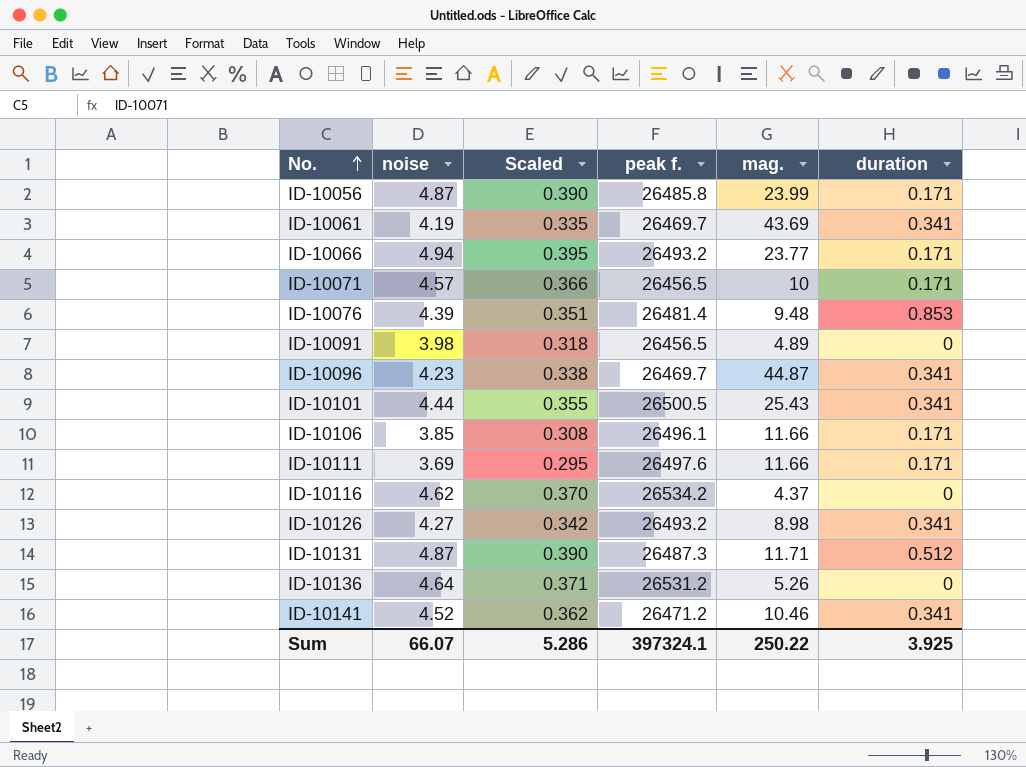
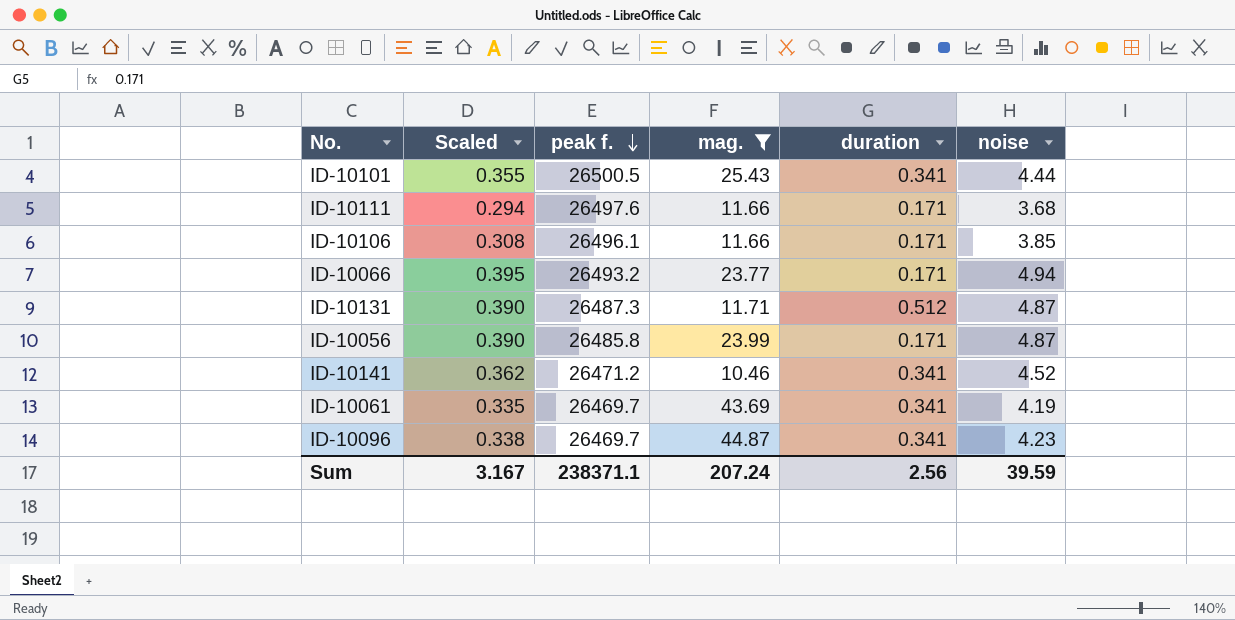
filter: none -> mag. >= 10.46
row order: No. ascending -> peak f. descending
column noise | position: 2 -> 6
ID-10111 | Scaled: 0.295 -> 0.294
ID-10111 | noise: 3.69 -> 3.68
Sum | Scaled: 5.286 -> 3.167
Sum | peak f.: 397324.1 -> 238371.1
Sum | mag.: 250.22 -> 207.24
Sum | duration: 3.925 -> 2.56
Sum | noise: 66.07 -> 39.59

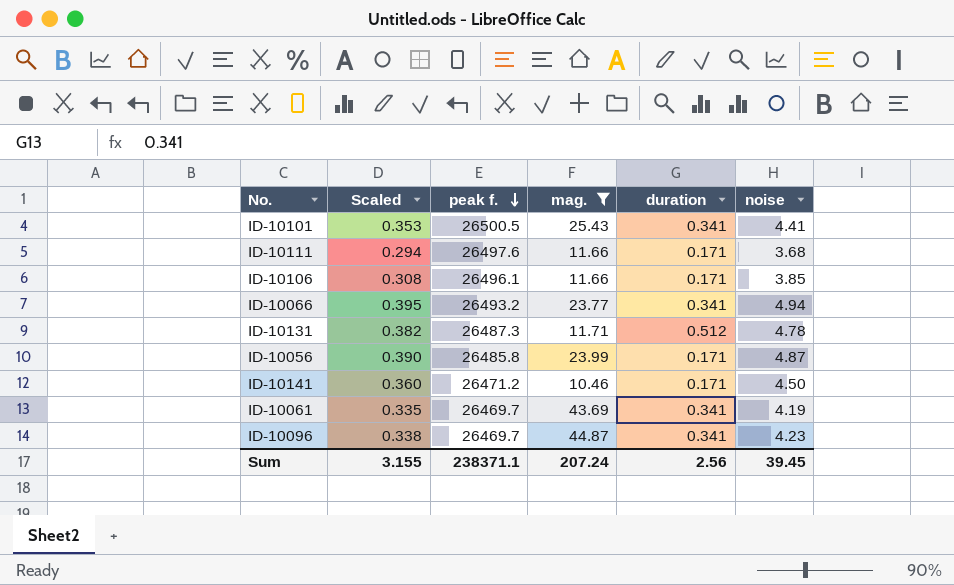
ID-10101 | Scaled: 0.355 -> 0.353
ID-10101 | noise: 4.44 -> 4.41
ID-10066 | duration: 0.171 -> 0.341
ID-10131 | Scaled: 0.390 -> 0.382
ID-10131 | noise: 4.87 -> 4.78
ID-10141 | Scaled: 0.362 -> 0.360
ID-10141 | duration: 0.341 -> 0.171
ID-10141 | noise: 4.52 -> 4.50
Sum | Scaled: 3.167 -> 3.155
Sum | noise: 39.59 -> 39.45

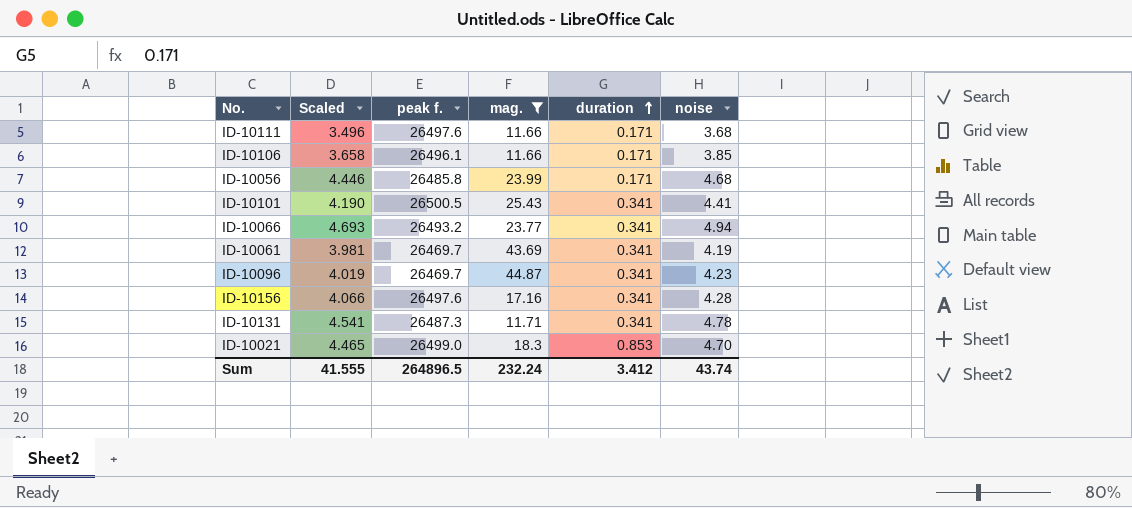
row order: peak f. descending -> duration ascending
column Scaled | formula: [noise] * 0.08 -> [noise] * 0.95
row ID-10141: 0.360 | 26471.2 | 10.46 | 0.171 | 4.50 -> none
ID-10056 | noise: 4.87 -> 4.68
row ID-10156: none -> 4.066 | 26497.6 | 17.16 | 0.341 | 4.28
ID-10131 | duration: 0.512 -> 0.341
row ID-10021: none -> 4.465 | 26499.0 | 18.3 | 0.853 | 4.70
Sum | Scaled: 3.155 -> 41.555
Sum | peak f.: 238371.1 -> 264896.5
Sum | mag.: 207.24 -> 232.24
Sum | duration: 2.56 -> 3.412
Sum | noise: 39.45 -> 43.74

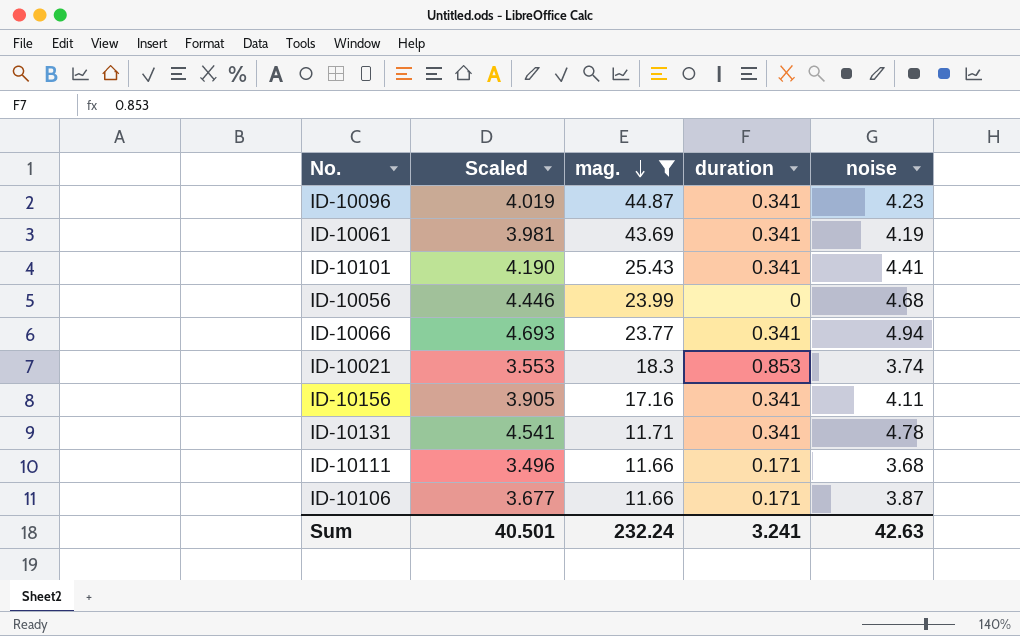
row order: duration ascending -> mag. descending
column peak f. | position: 3 -> none
ID-10056 | duration: 0.171 -> 0
ID-10021 | Scaled: 4.465 -> 3.553
ID-10021 | noise: 4.70 -> 3.74
ID-10156 | Scaled: 4.066 -> 3.905
ID-10156 | noise: 4.28 -> 4.11
ID-10106 | Scaled: 3.658 -> 3.677
ID-10106 | noise: 3.85 -> 3.87
Sum | Scaled: 41.555 -> 40.501
Sum | duration: 3.412 -> 3.241
Sum | noise: 43.74 -> 42.63

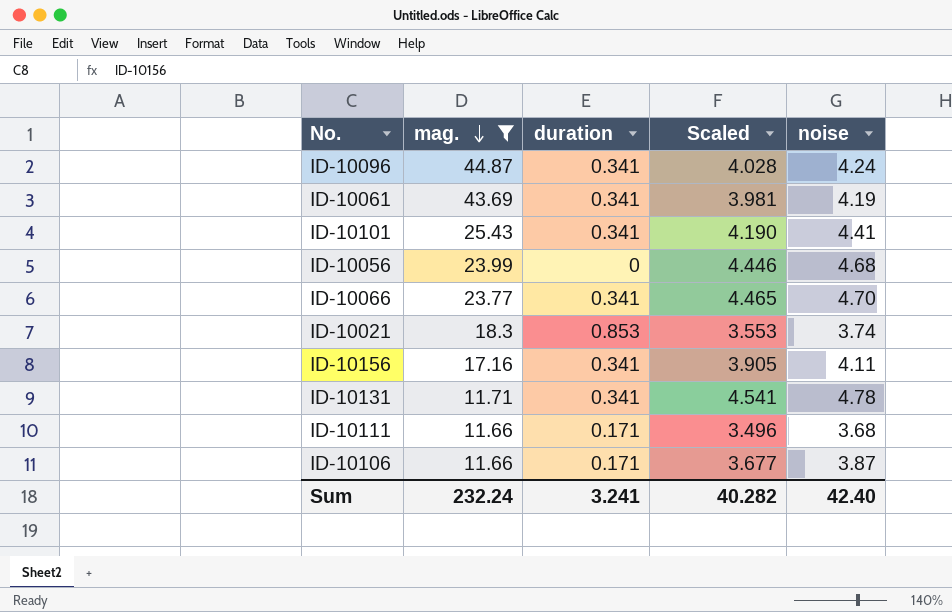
column Scaled | position: 2 -> 4
ID-10096 | Scaled: 4.019 -> 4.028
ID-10096 | noise: 4.23 -> 4.24
ID-10066 | Scaled: 4.693 -> 4.465
ID-10066 | noise: 4.94 -> 4.70
Sum | Scaled: 40.501 -> 40.282
Sum | noise: 42.63 -> 42.40

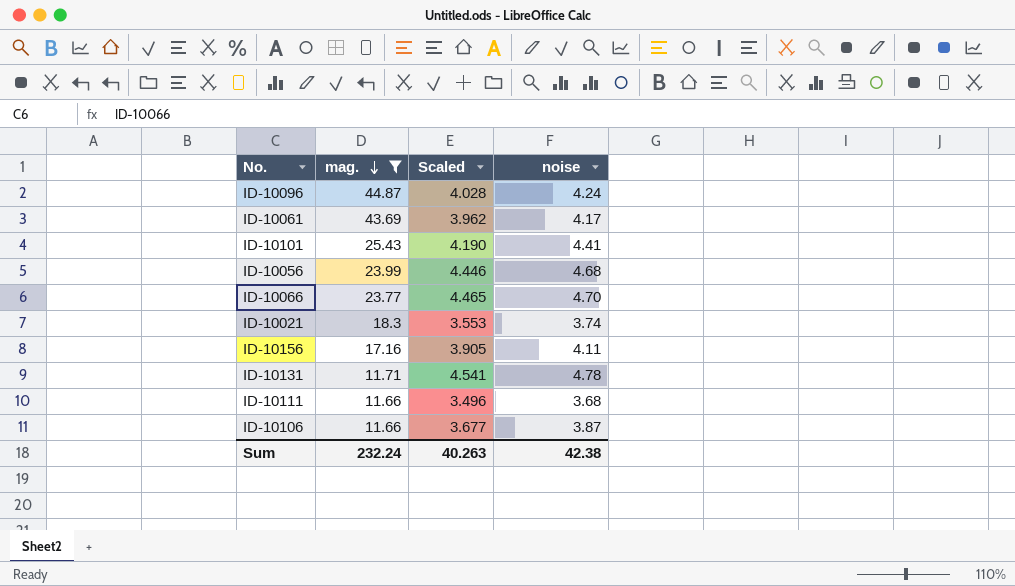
column duration | position: 3 -> none
ID-10061 | Scaled: 3.981 -> 3.962
ID-10061 | noise: 4.19 -> 4.17
Sum | Scaled: 40.282 -> 40.263
Sum | noise: 42.40 -> 42.38

